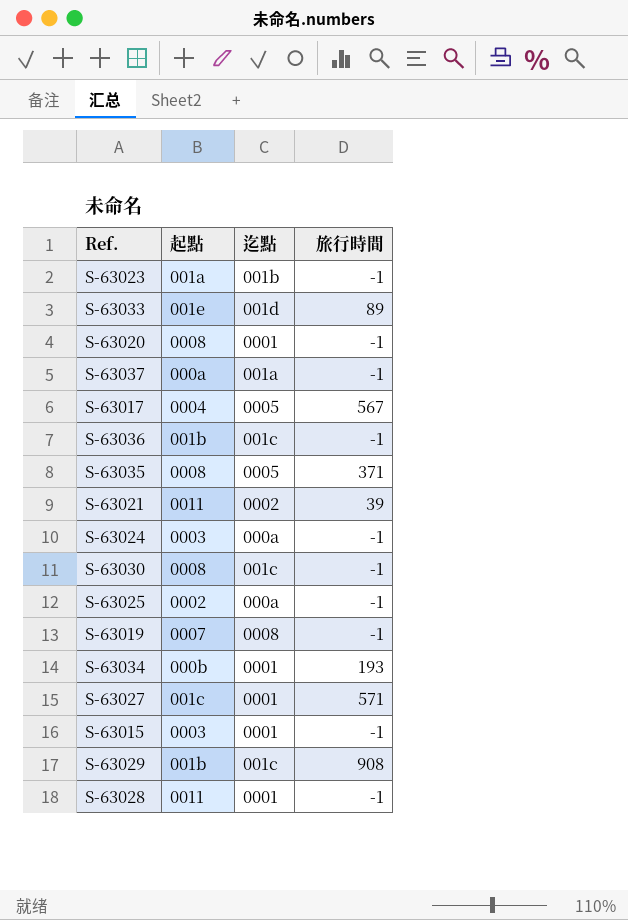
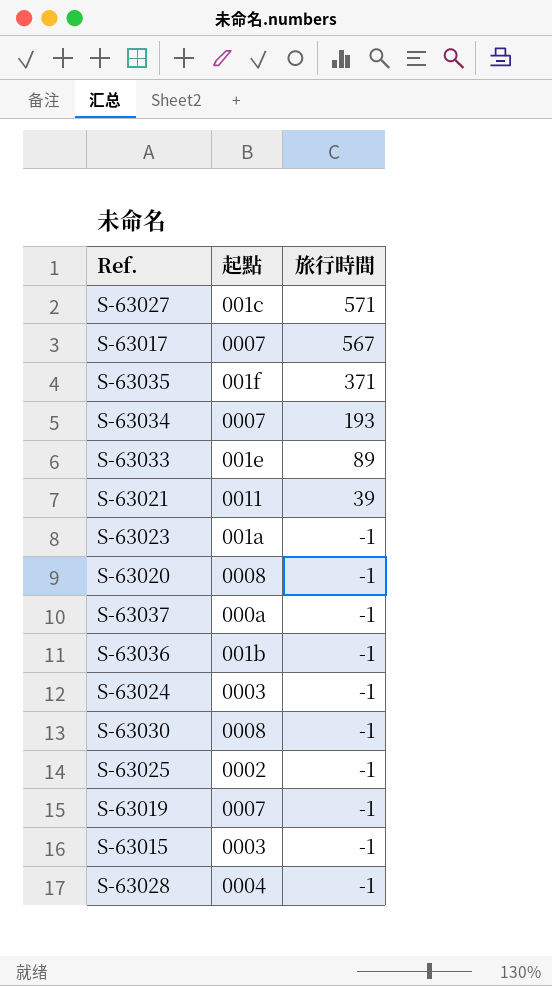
row order: none -> 旅行時間 descending
column 迄點 | position: 3 -> none
row S-63029: 001b | 001c | 908 -> none
S-63017 | 起點: 0004 -> 0007
S-63035 | 起點: 0008 -> 001f
S-63034 | 起點: 000b -> 0007
S-63028 | 起點: 0011 -> 0004

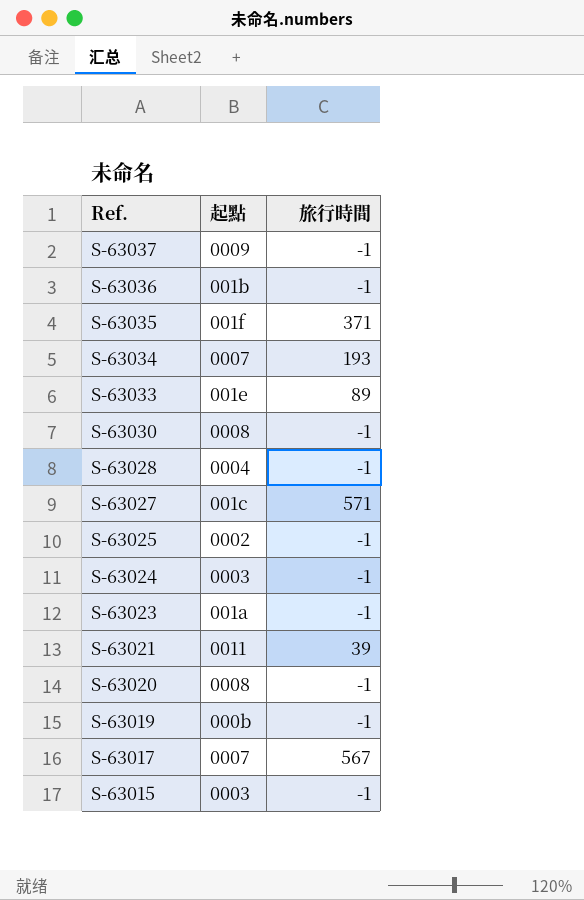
row order: 旅行時間 descending -> Ref. descending
S-63037 | 起點: 000a -> 0009
S-63019 | 起點: 0007 -> 000b

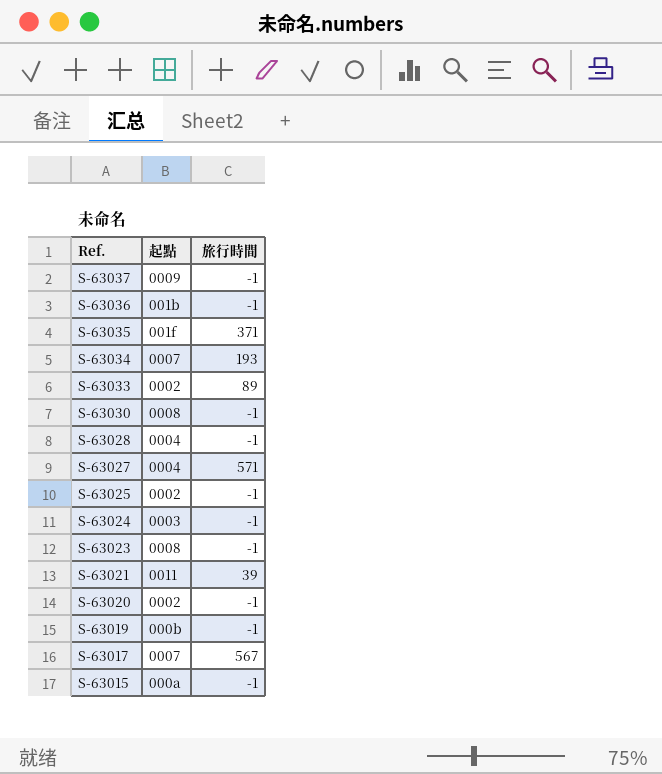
S-63033 | 起點: 001e -> 0002
S-63027 | 起點: 001c -> 0004
S-63023 | 起點: 001a -> 0008
S-63020 | 起點: 0008 -> 0002
S-63015 | 起點: 0003 -> 000a

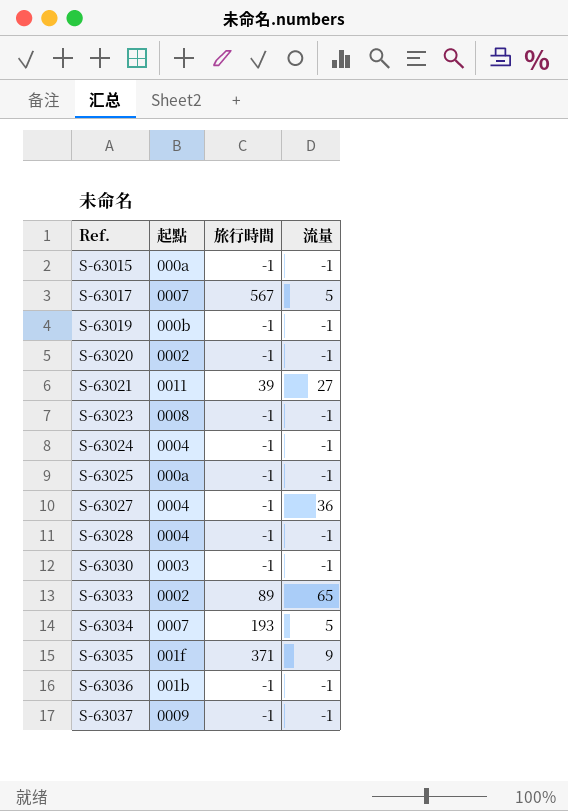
row order: Ref. descending -> Ref. ascending
column 流量 | position: none -> 4
S-63024 | 起點: 0003 -> 0004
S-63025 | 起點: 0002 -> 000a
S-63027 | 旅行時間: 571 -> -1
S-63030 | 起點: 0008 -> 0003

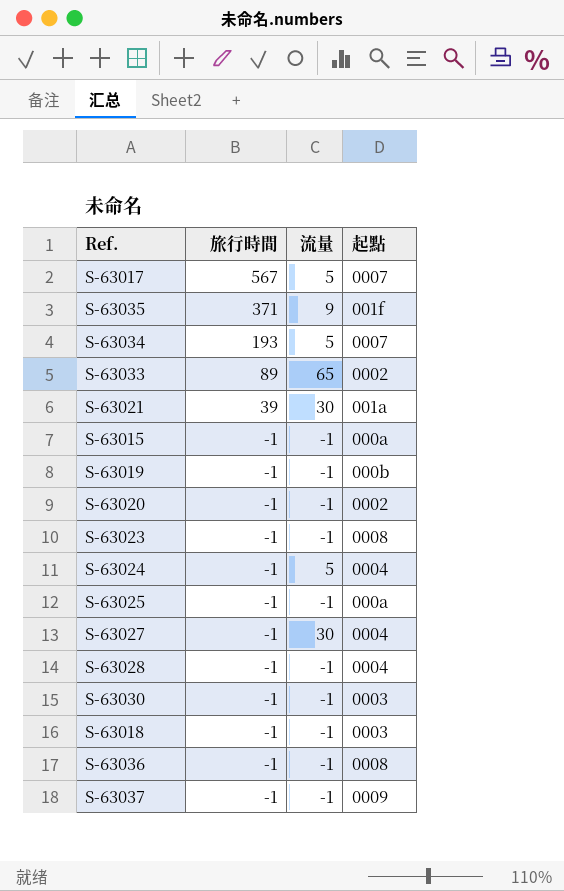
row order: Ref. ascending -> 旅行時間 descending
column 起點 | position: 2 -> 4
S-63021 | 流量: 27 -> 30
S-63021 | 起點: 0011 -> 001a
S-63024 | 流量: -1 -> 5
S-63027 | 流量: 36 -> 30
row S-63018: none -> -1 | -1 | 0003
S-63036 | 起點: 001b -> 0008

